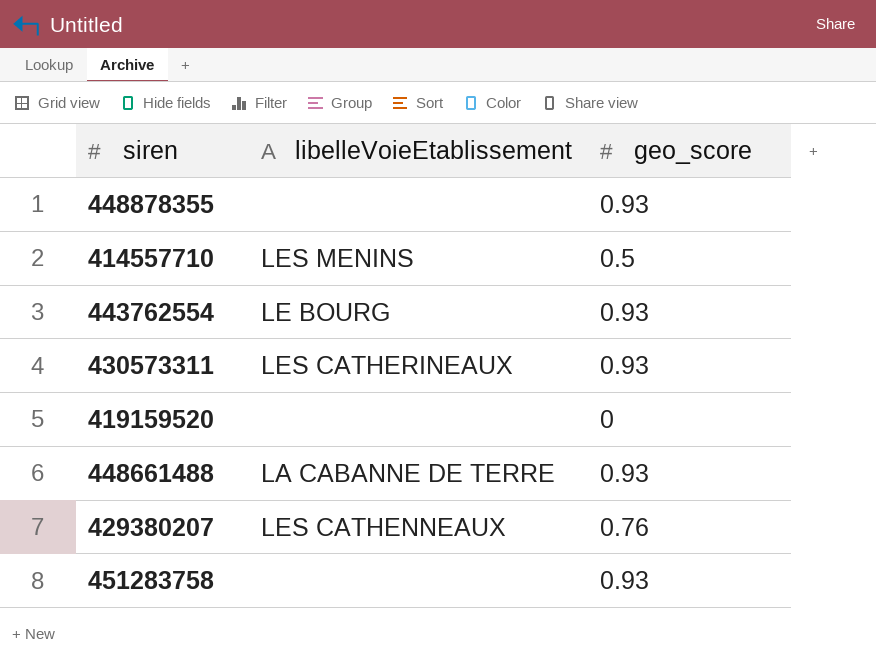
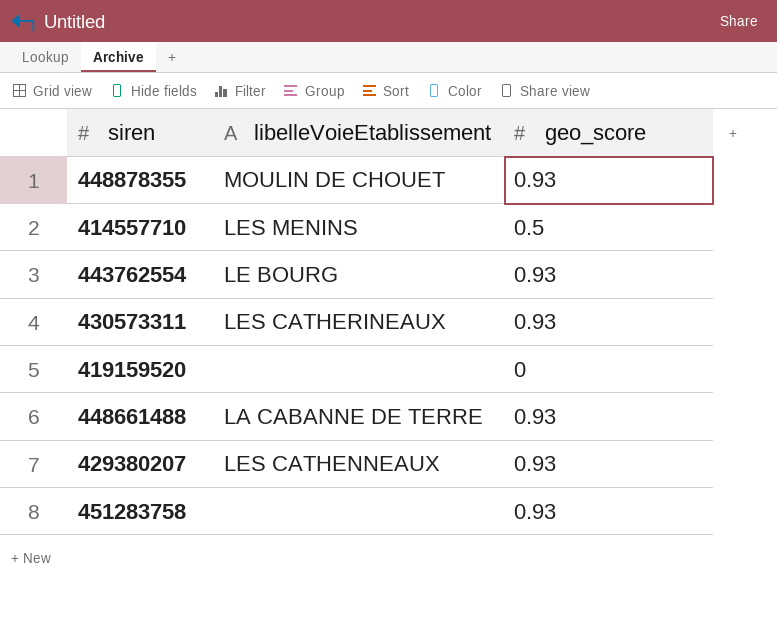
448878355 | libelleVoieEtablissement: none -> MOULIN DE CHOUET
429380207 | geo_score: 0.76 -> 0.93

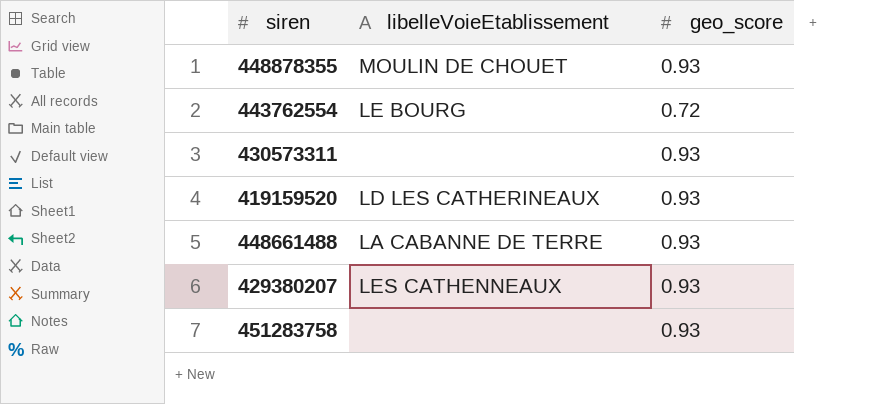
row 414557710: LES MENINS | 0.5 -> none
443762554 | geo_score: 0.93 -> 0.72
430573311 | libelleVoieEtablissement: LES CATHERINEAUX -> none
419159520 | libelleVoieEtablissement: none -> LD LES CATHERINEAUX
419159520 | geo_score: 0 -> 0.93

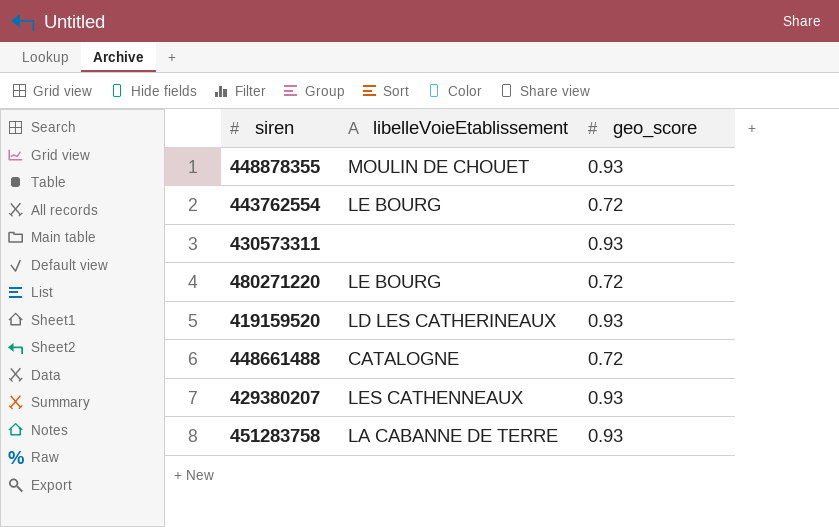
row 480271220: none -> LE BOURG | 0.72
448661488 | libelleVoieEtablissement: LA CABANNE DE TERRE -> CATALOGNE
448661488 | geo_score: 0.93 -> 0.72
451283758 | libelleVoieEtablissement: none -> LA CABANNE DE TERRE

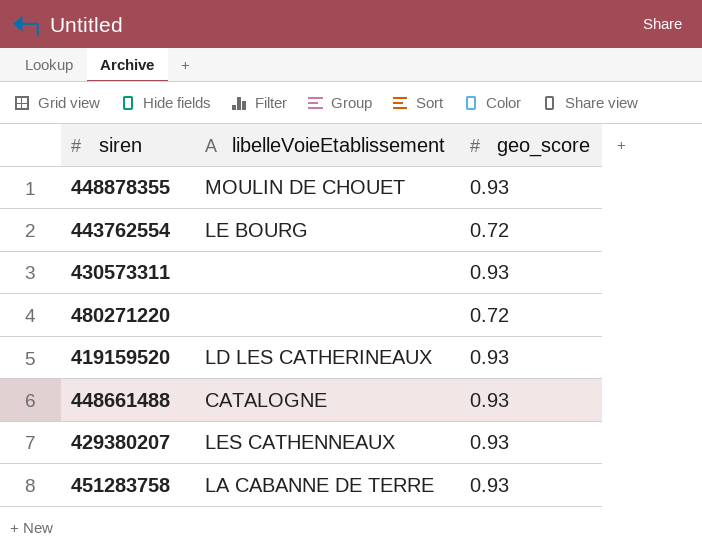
480271220 | libelleVoieEtablissement: LE BOURG -> none
448661488 | geo_score: 0.72 -> 0.93

